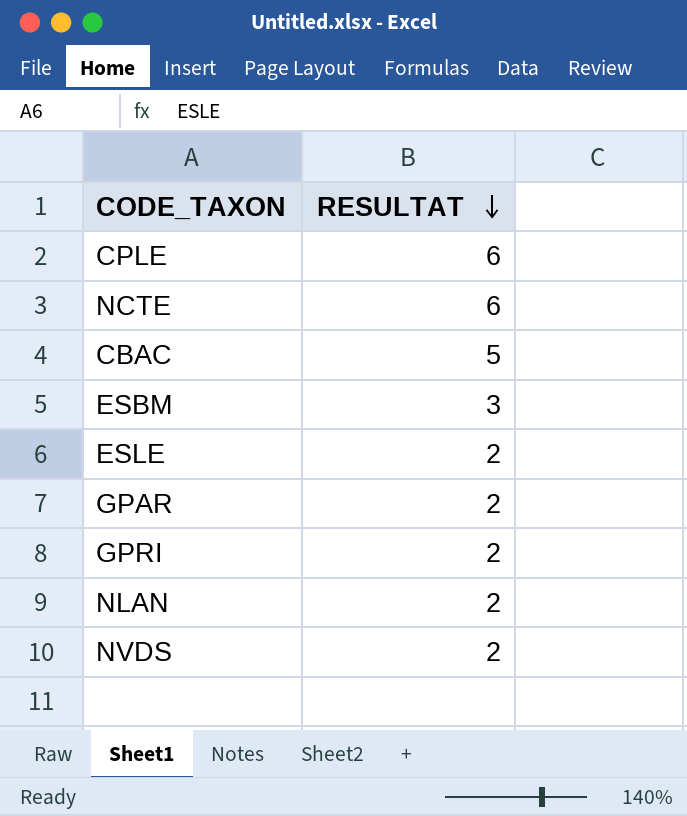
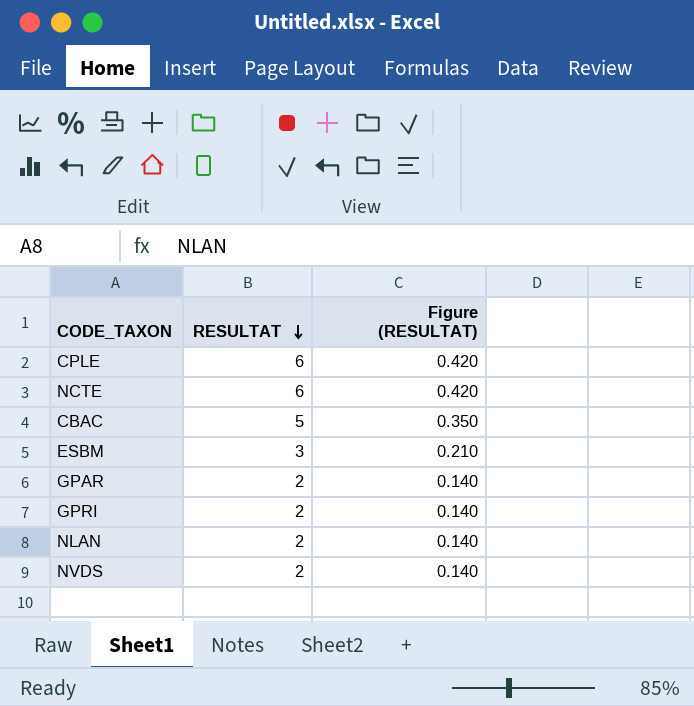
column Figure (RESULTAT) | formula: none -> [RESULTAT] * 0.07
row ESLE: 2 -> none

